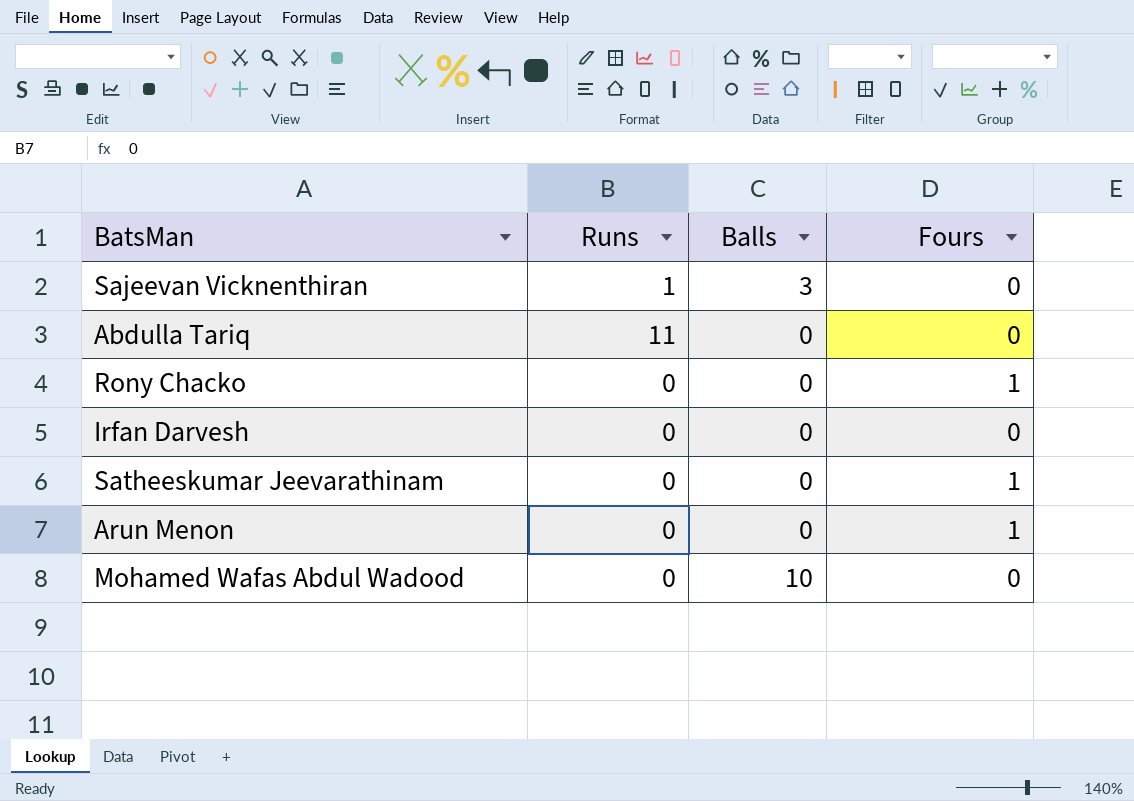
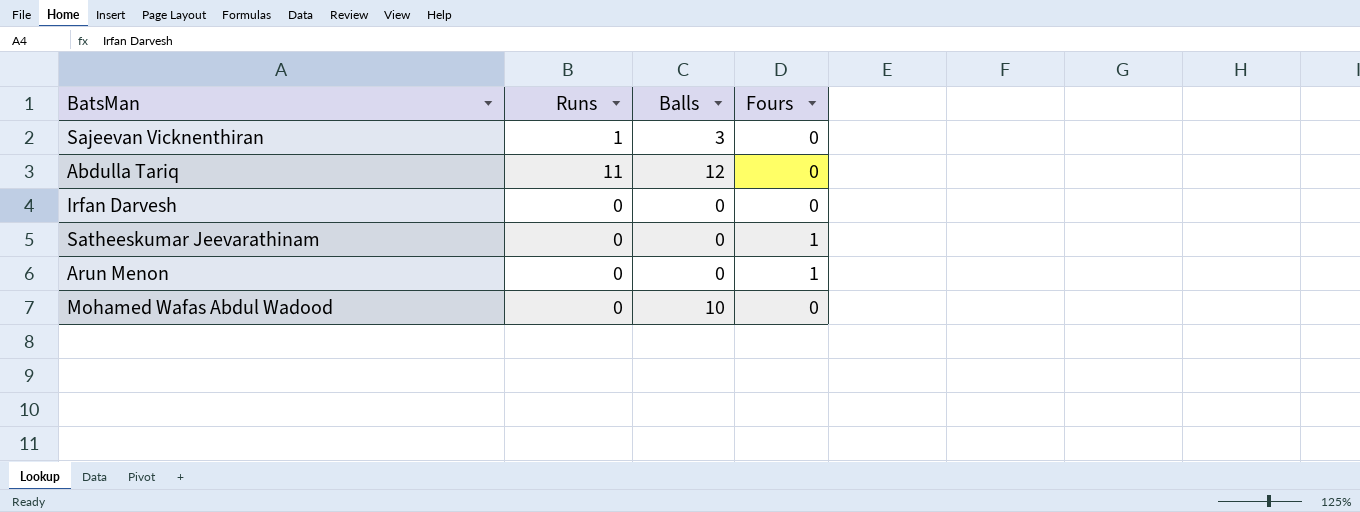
row Rony Chacko: 0 | 0 | 1 -> none
Abdulla Tariq | Balls: 0 -> 12

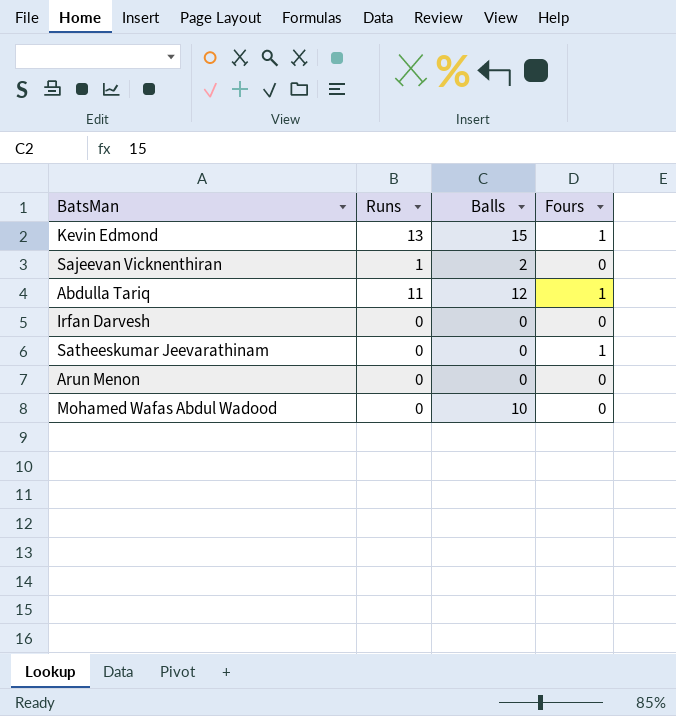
row Kevin Edmond: none -> 13 | 15 | 1
Sajeevan Vicknenthiran | Balls: 3 -> 2
Abdulla Tariq | Fours: 0 -> 1
Arun Menon | Fours: 1 -> 0

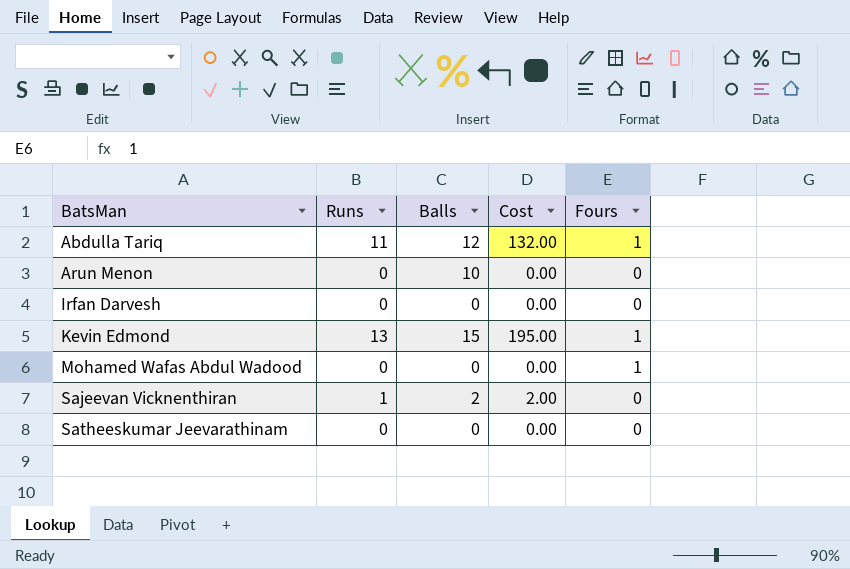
row order: none -> BatsMan ascending
column Cost | formula: none -> [Runs] * [Balls]
Arun Menon | Balls: 0 -> 10
Mohamed Wafas Abdul Wadood | Balls: 10 -> 0
Mohamed Wafas Abdul Wadood | Fours: 0 -> 1
Satheeskumar Jeevarathinam | Fours: 1 -> 0

